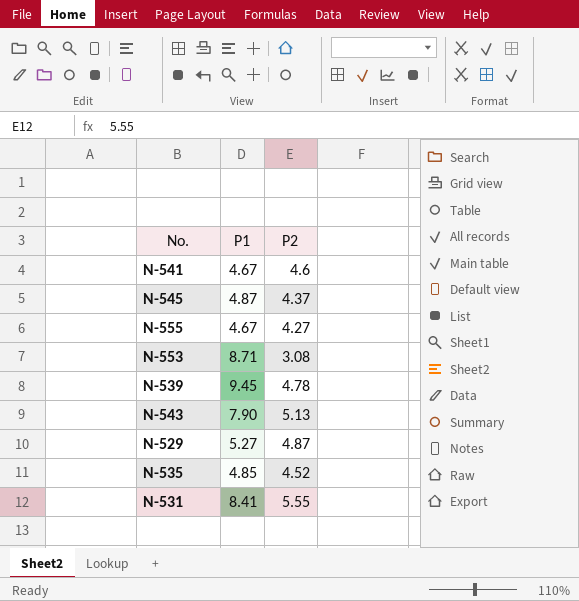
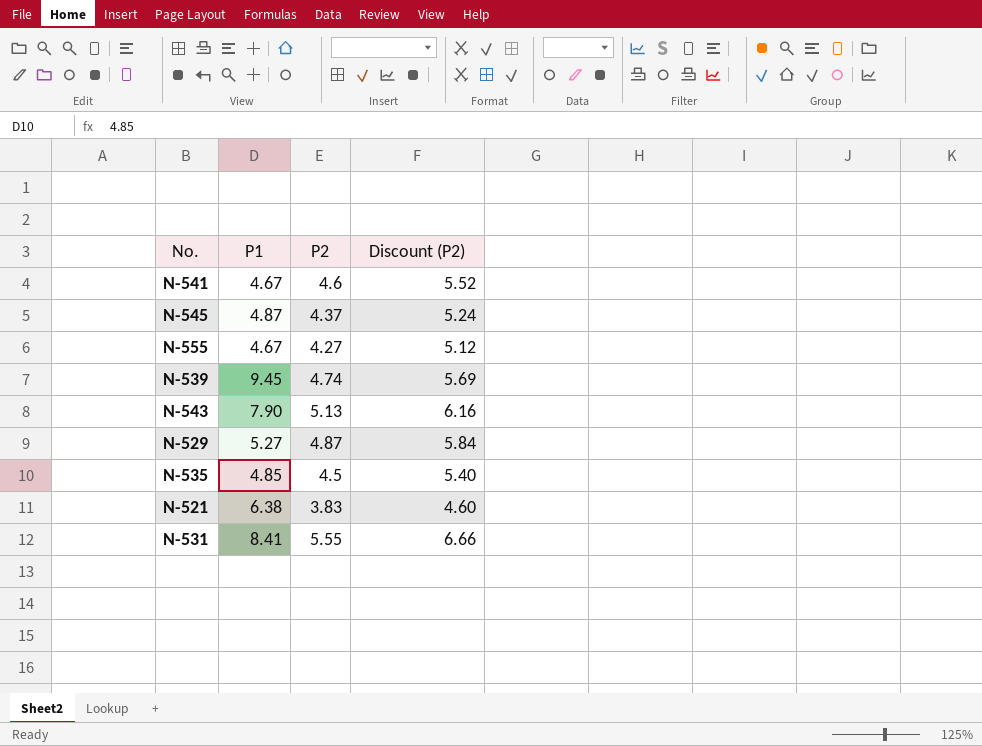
column Discount (P2) | formula: none -> [P2] * 1.2
row N-553: 8.71 | 3.08 -> none
N-539 | P2: 4.78 -> 4.74
N-535 | P2: 4.52 -> 4.5
row N-521: none -> 6.38 | 3.83 | 4.60

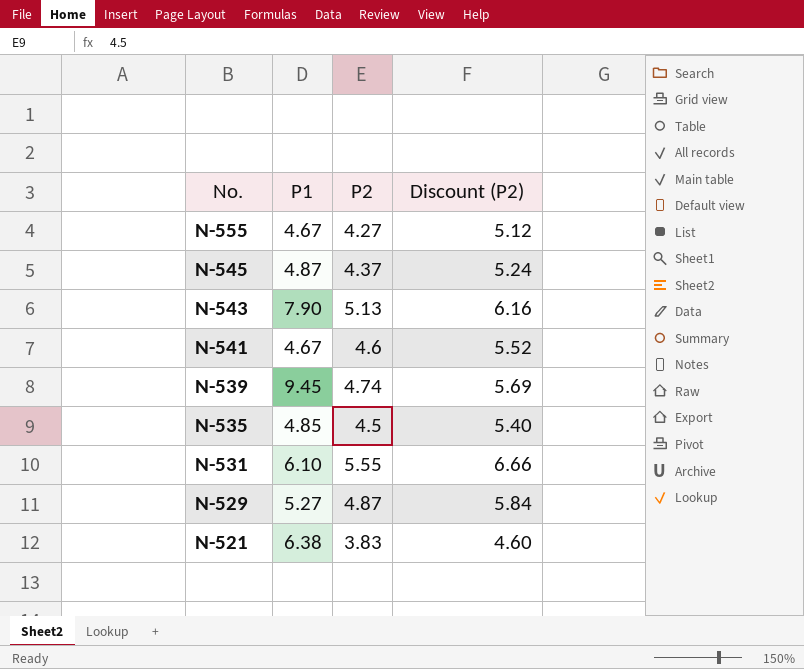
row order: none -> No. descending
N-531 | P1: 8.41 -> 6.10

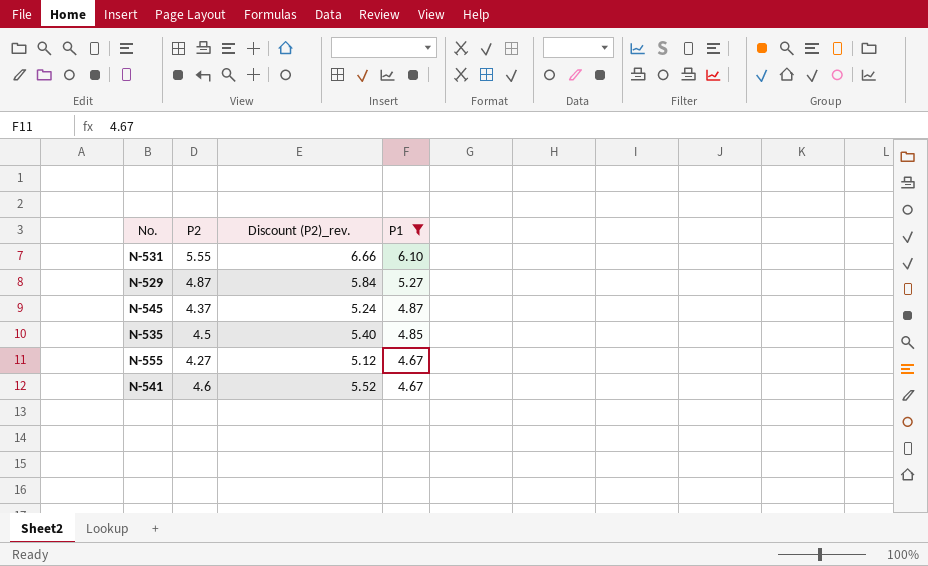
filter: none -> P1 <= 6.10
row order: No. descending -> P1 descending
column name: Discount (P2) -> Discount (P2)_rev.
column P1 | position: 2 -> 4

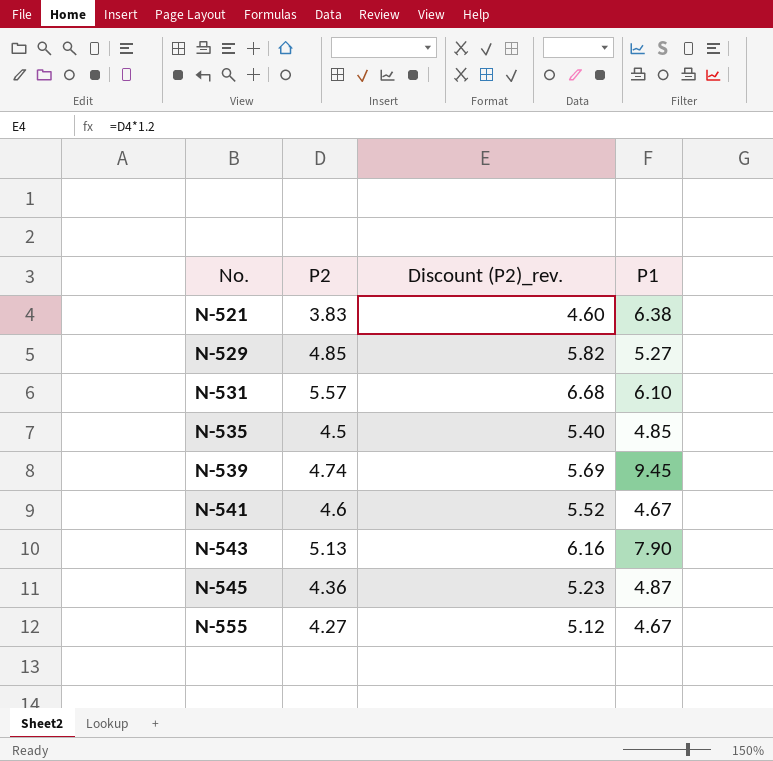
filter: P1 <= 6.10 -> none
row order: P1 descending -> No. ascending
N-529 | P2: 4.87 -> 4.85
N-529 | Discount (P2)_rev.: 5.84 -> 5.82
N-531 | P2: 5.55 -> 5.57
N-531 | Discount (P2)_rev.: 6.66 -> 6.68
N-545 | P2: 4.37 -> 4.36
N-545 | Discount (P2)_rev.: 5.24 -> 5.23

